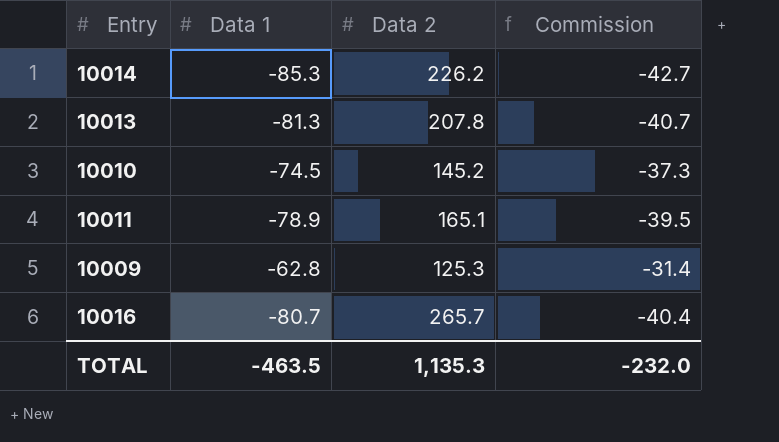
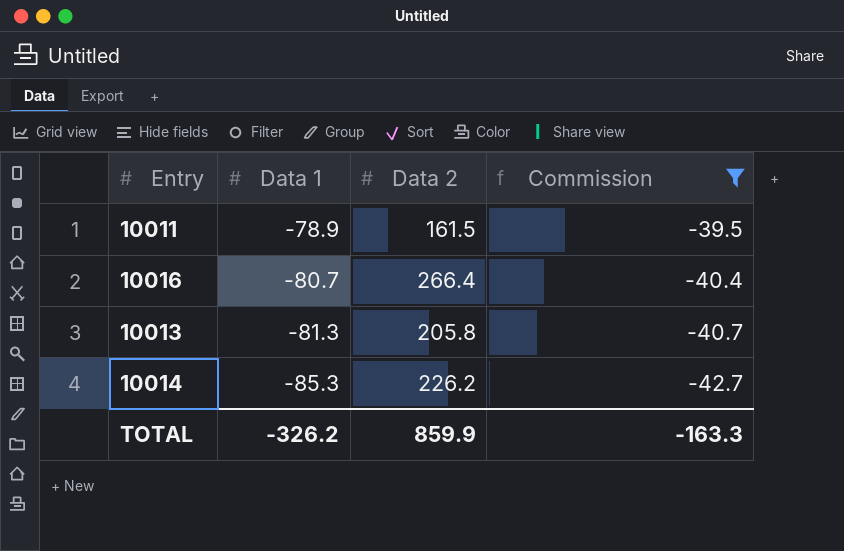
filter: none -> Commission <= -39.5
row order: none -> Data 1 descending
10011 | Data 2: 165.1 -> 161.5
10016 | Data 2: 265.7 -> 266.4
10013 | Data 2: 207.8 -> 205.8
TOTAL | Data 1: -463.5 -> -326.2
TOTAL | Data 2: 1,135.3 -> 859.9
TOTAL | Commission: -232.0 -> -163.3

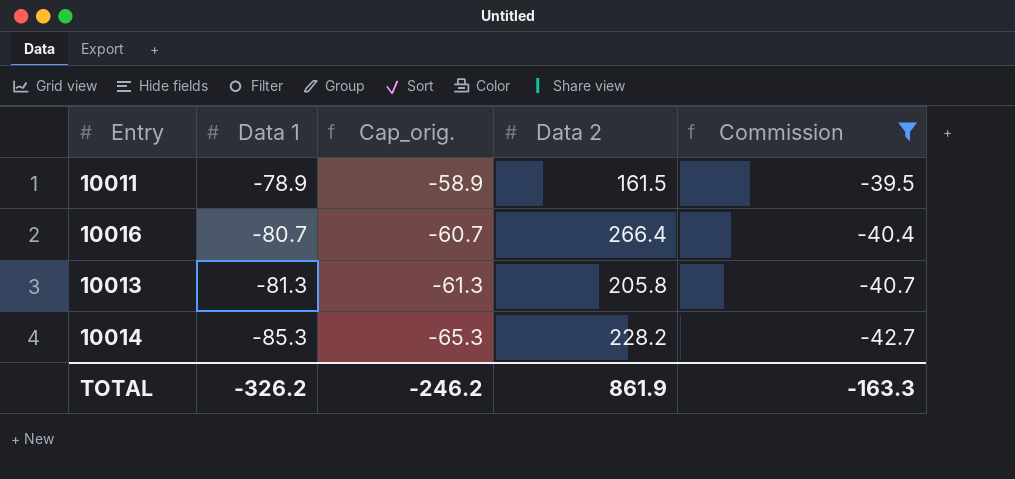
column Cap_orig. | formula: none -> [Data 1] + 20
10014 | Data 2: 226.2 -> 228.2
TOTAL | Data 2: 859.9 -> 861.9

